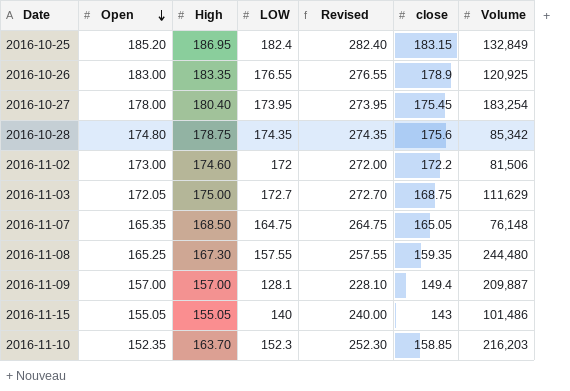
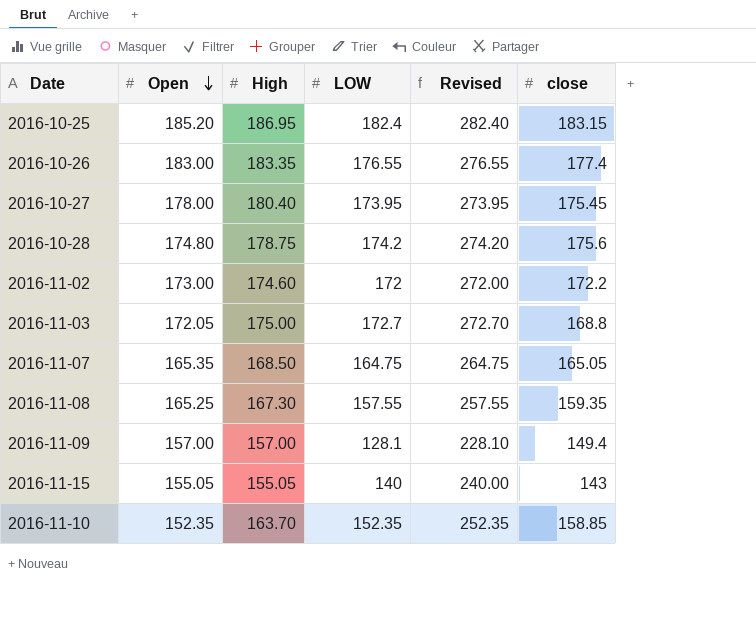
column Volume | position: 7 -> none
2016-10-26 | close: 178.9 -> 177.4
2016-10-28 | LOW: 174.35 -> 174.2
2016-10-28 | Revised: 274.35 -> 274.20
2016-11-03 | close: 168.75 -> 168.8
2016-11-10 | LOW: 152.3 -> 152.35
2016-11-10 | Revised: 252.30 -> 252.35

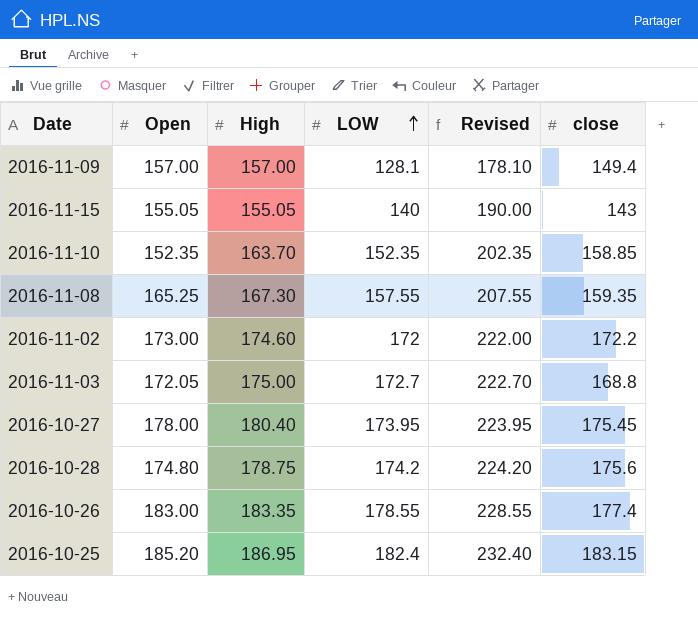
row order: Open descending -> LOW ascending
column Revised | formula: [LOW] + 100 -> [LOW] + 50
row 2016-11-07: 165.35 | 168.50 | 164.75 | 264.75 | 165.05 -> none
2016-10-26 | LOW: 176.55 -> 178.55

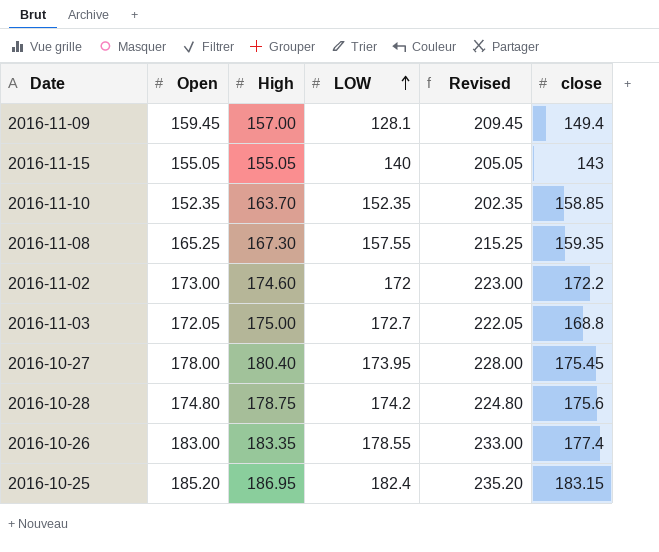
column Revised | formula: [LOW] + 50 -> [Open] + 50
2016-11-09 | Open: 157.00 -> 159.45

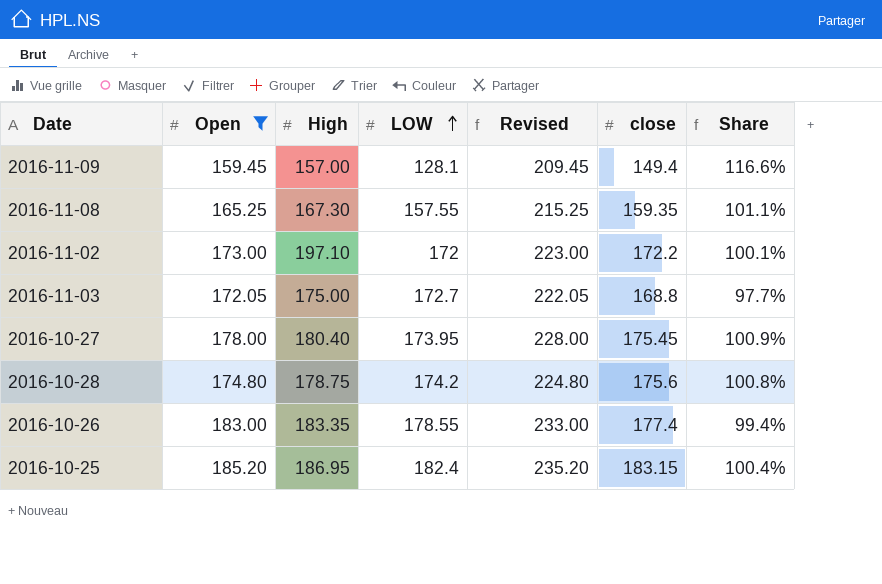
filter: none -> Open >= 159.45
column Share | formula: none -> [close] / [LOW]
2016-11-02 | High: 174.60 -> 197.10

